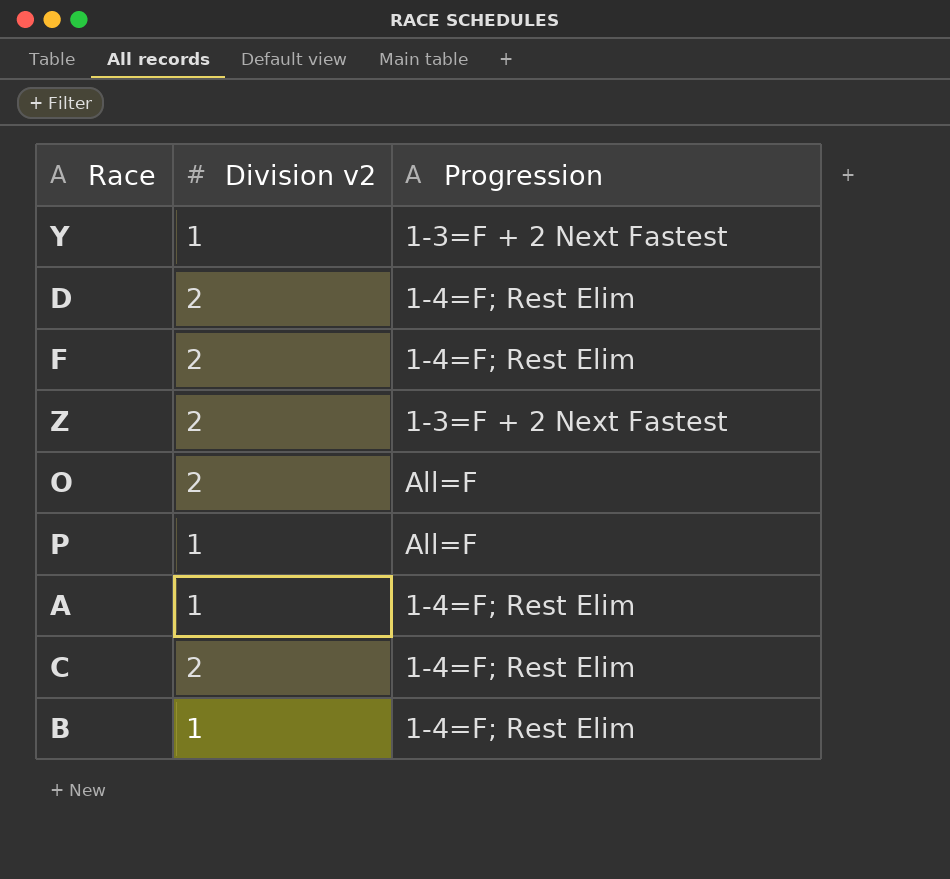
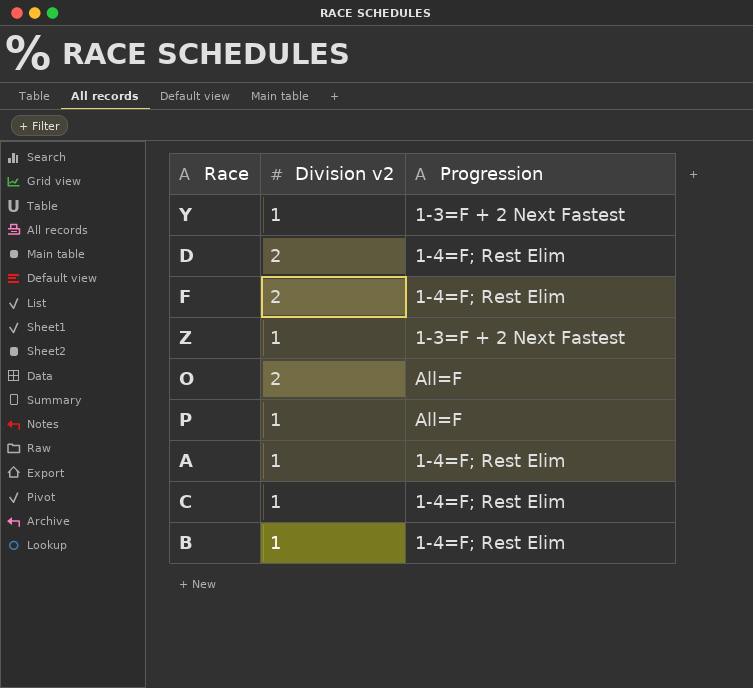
Z | Division v2: 2 -> 1
C | Division v2: 2 -> 1

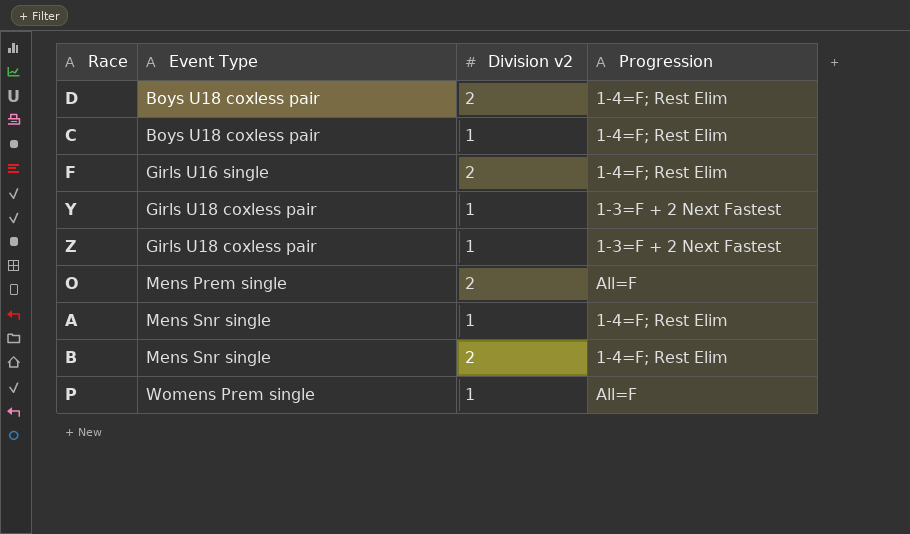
row order: none -> Event Type ascending
column Event Type | position: none -> 2
B | Division v2: 1 -> 2

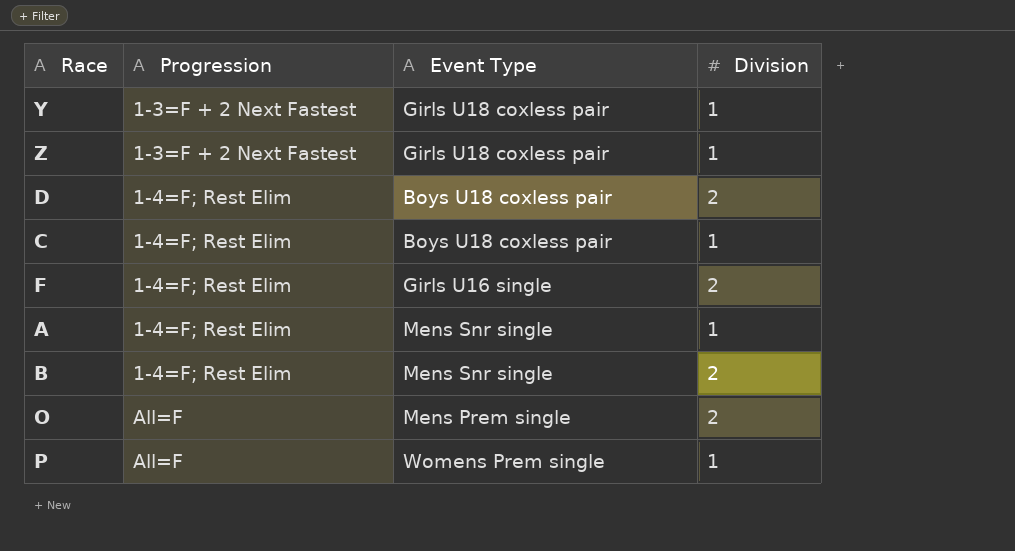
row order: Event Type ascending -> Progression ascending
column Progression | position: 4 -> 2
column name: Division v2 -> Division

